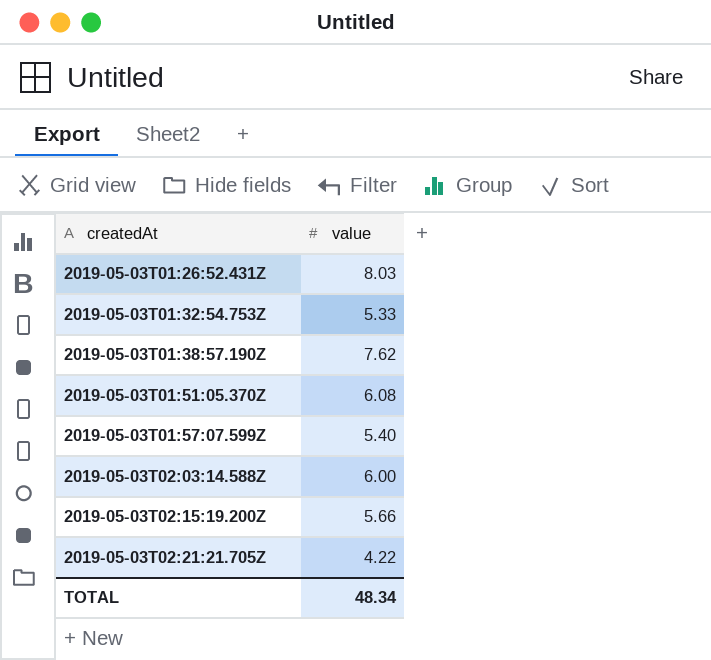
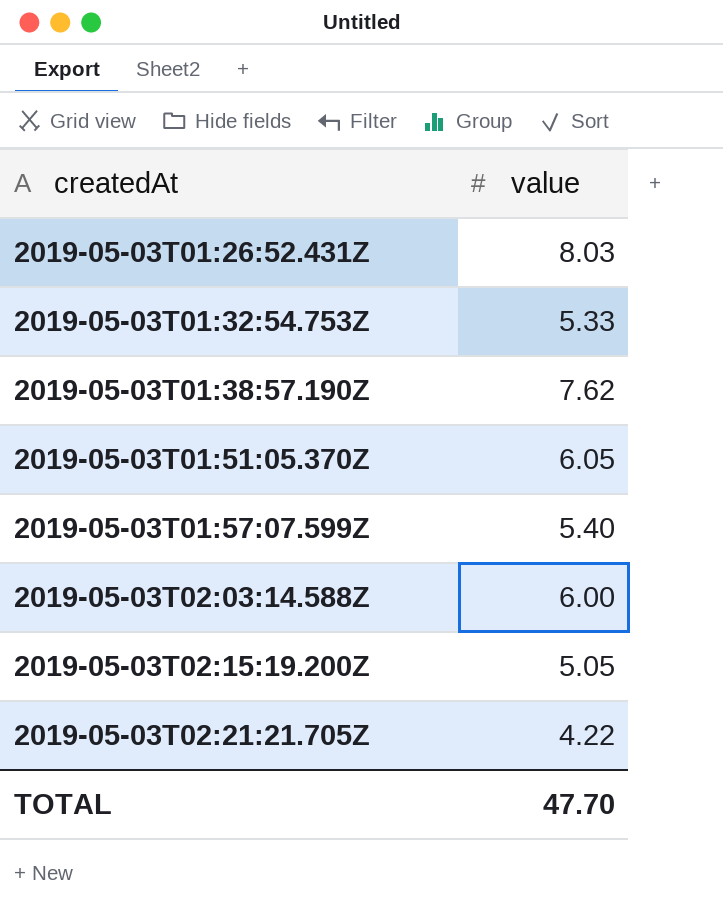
2019-05-03T01:51:05.370Z | value: 6.08 -> 6.05
2019-05-03T02:15:19.200Z | value: 5.66 -> 5.05
TOTAL | value: 48.34 -> 47.70

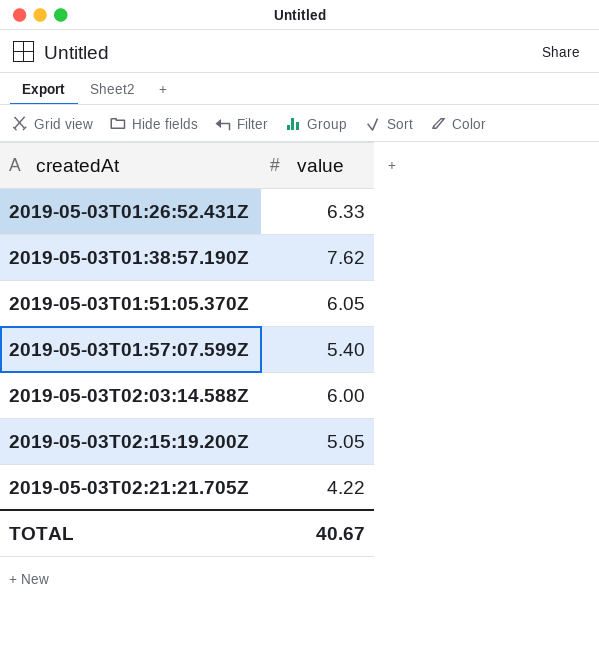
row 2019-05-03T01:32:54.753Z: 5.33 -> none
2019-05-03T01:26:52.431Z | value: 8.03 -> 6.33
TOTAL | value: 47.70 -> 40.67

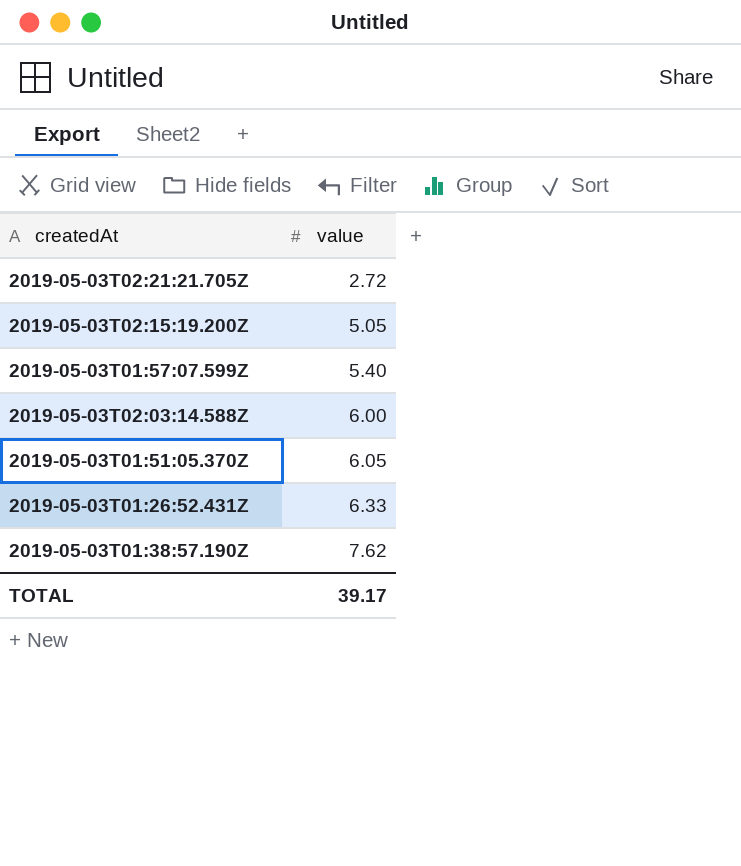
row order: createdAt ascending -> value ascending
2019-05-03T02:21:21.705Z | value: 4.22 -> 2.72
TOTAL | value: 40.67 -> 39.17

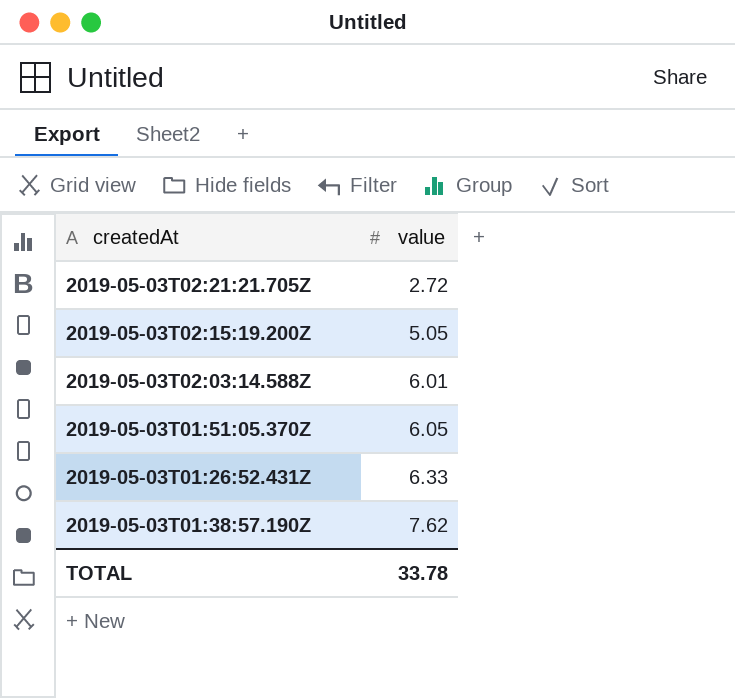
row 2019-05-03T01:57:07.599Z: 5.40 -> none
2019-05-03T02:03:14.588Z | value: 6.00 -> 6.01
TOTAL | value: 39.17 -> 33.78

